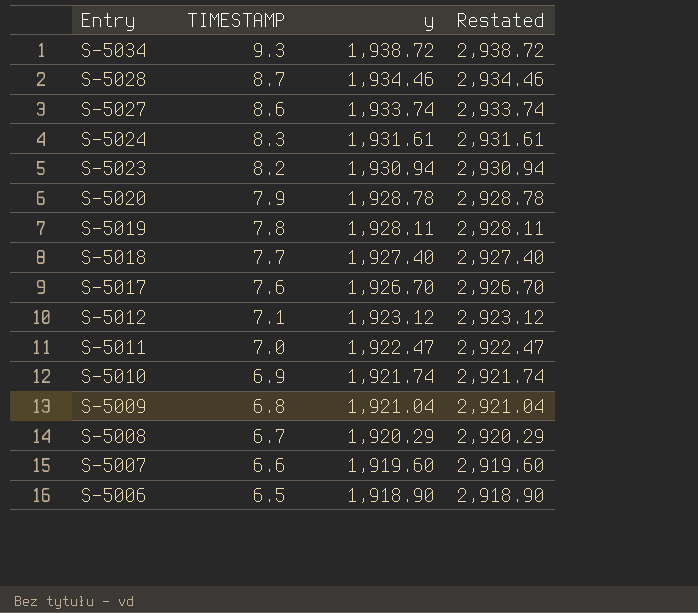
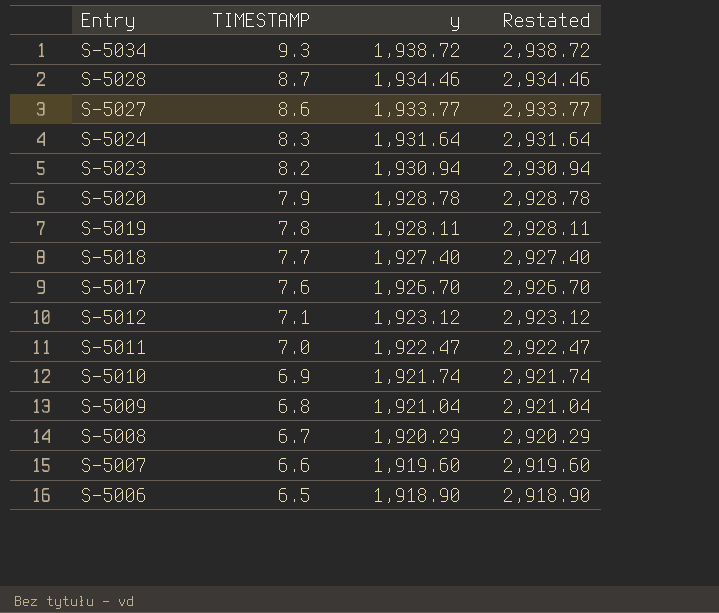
S-5027 | y: 1,933.74 -> 1,933.77
S-5027 | Restated: 2,933.74 -> 2,933.77
S-5024 | y: 1,931.61 -> 1,931.64
S-5024 | Restated: 2,931.61 -> 2,931.64

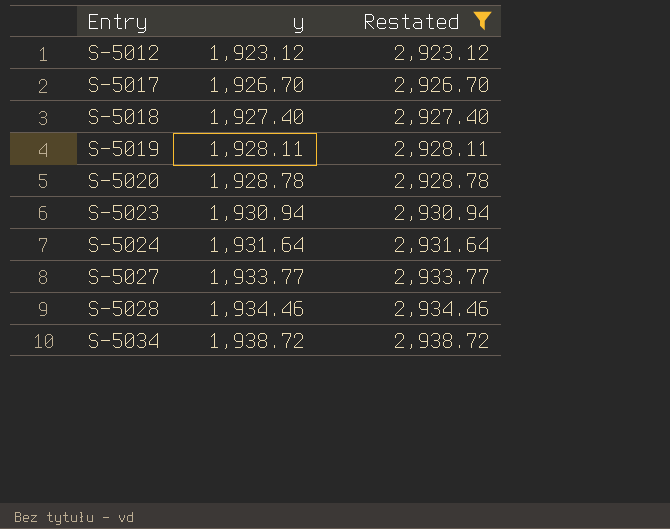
filter: none -> Restated >= 2,923.12
row order: Entry descending -> Entry ascending
column TIMESTAMP | position: 2 -> none

